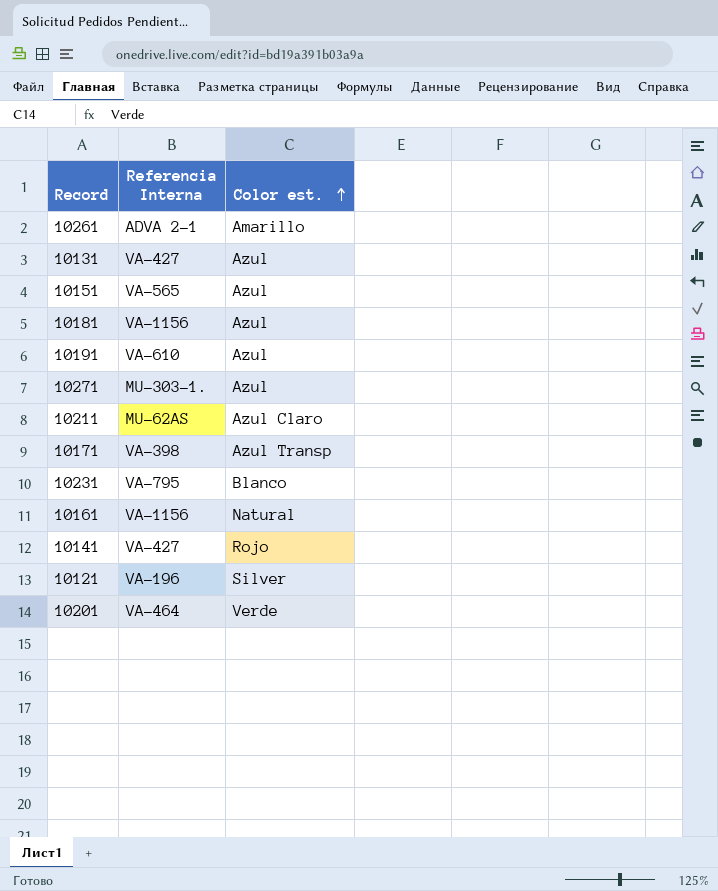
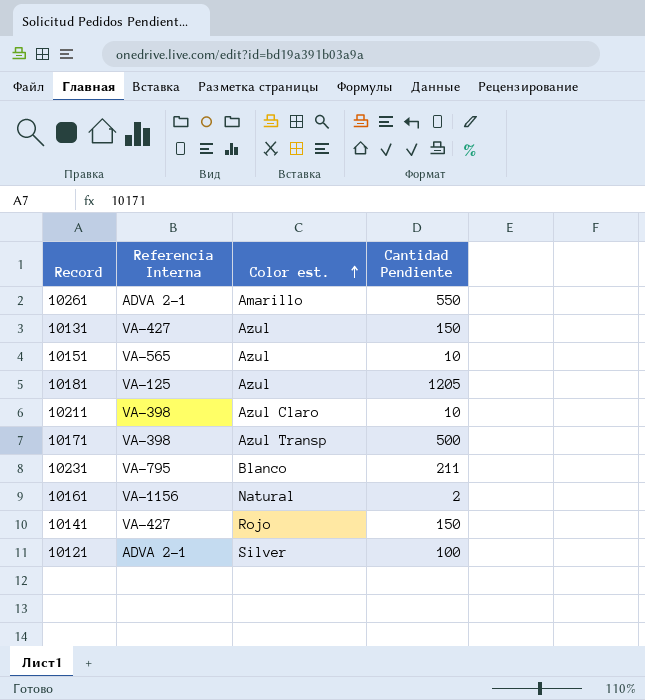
column Cantidad Pendiente | position: none -> 4
row 10191: VA-610 | Azul -> none
row 10271: MU-303-1. | Azul -> none
row 10201: VA-464 | Verde -> none
10181 | Referencia Interna: VA-1156 -> VA-125
10211 | Referencia Interna: MU-62AS -> VA-398
10121 | Referencia Interna: VA-196 -> ADVA 2-1

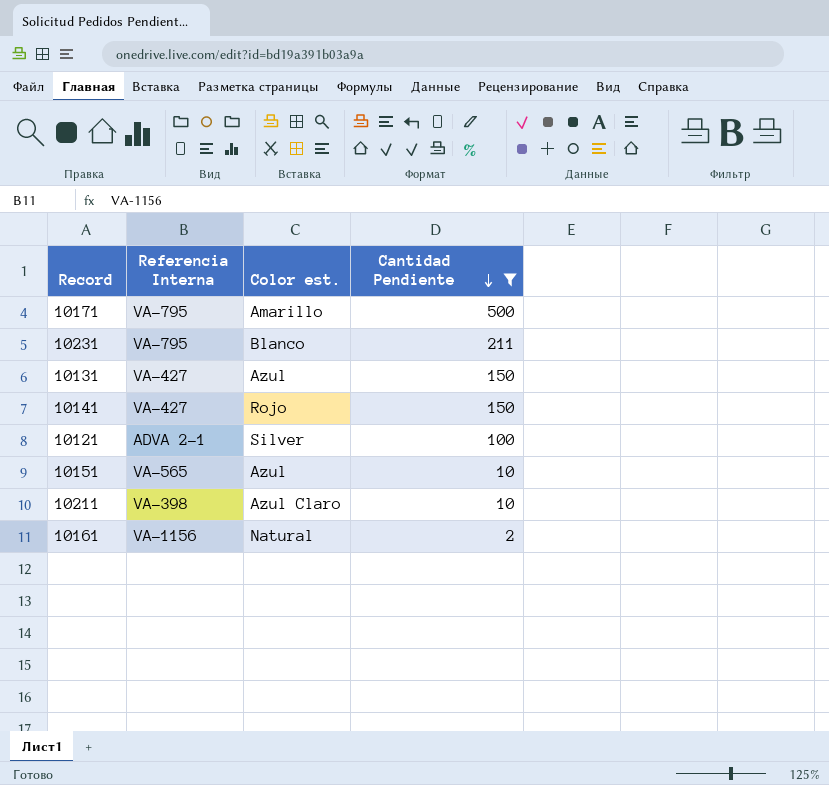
filter: none -> Cantidad Pendiente <= 500
row order: Color est. ascending -> Cantidad Pendiente descending
10171 | Referencia Interna: VA-398 -> VA-795
10171 | Color est.: Azul Transp -> Amarillo

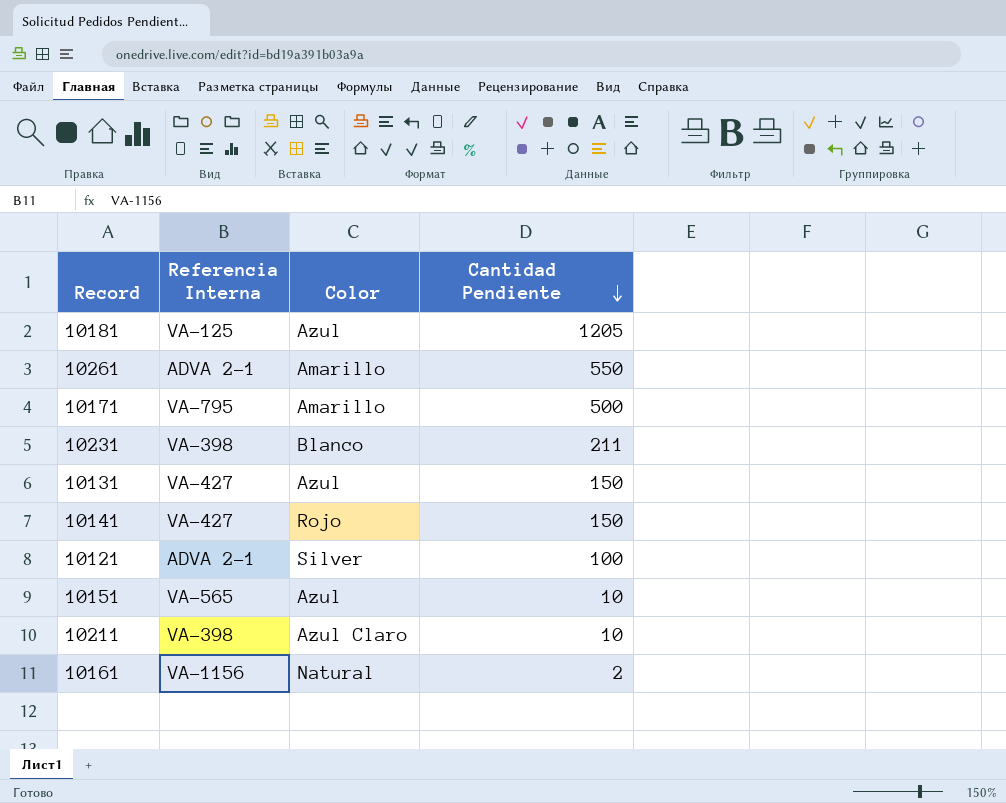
filter: Cantidad Pendiente <= 500 -> none
column name: Color est. -> Color
10231 | Referencia Interna: VA-795 -> VA-398

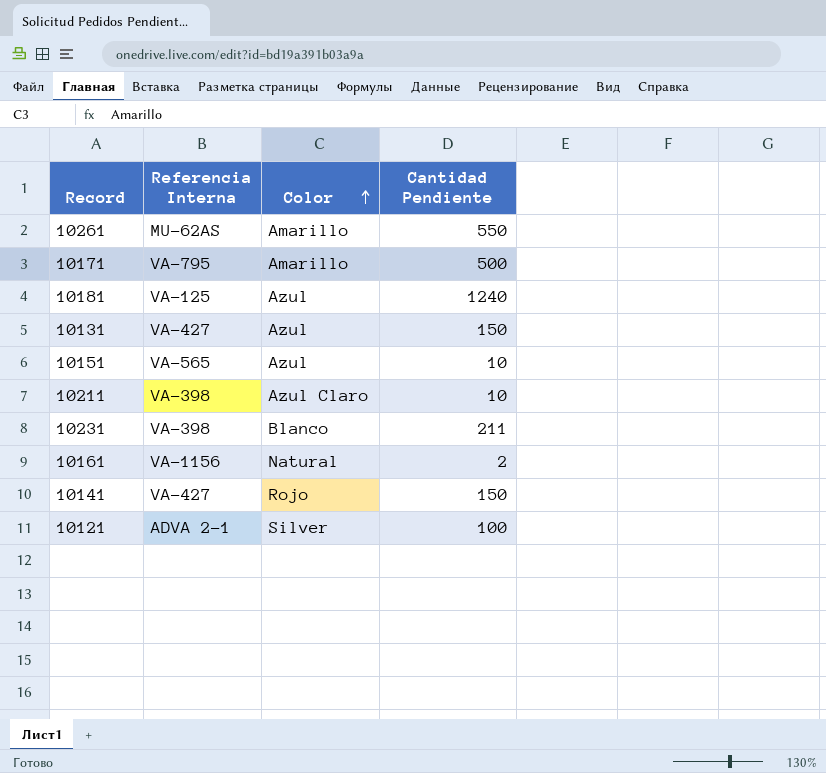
row order: Cantidad Pendiente descending -> Color ascending
10261 | Referencia Interna: ADVA 2-1 -> MU-62AS
10181 | Cantidad Pendiente: 1205 -> 1240

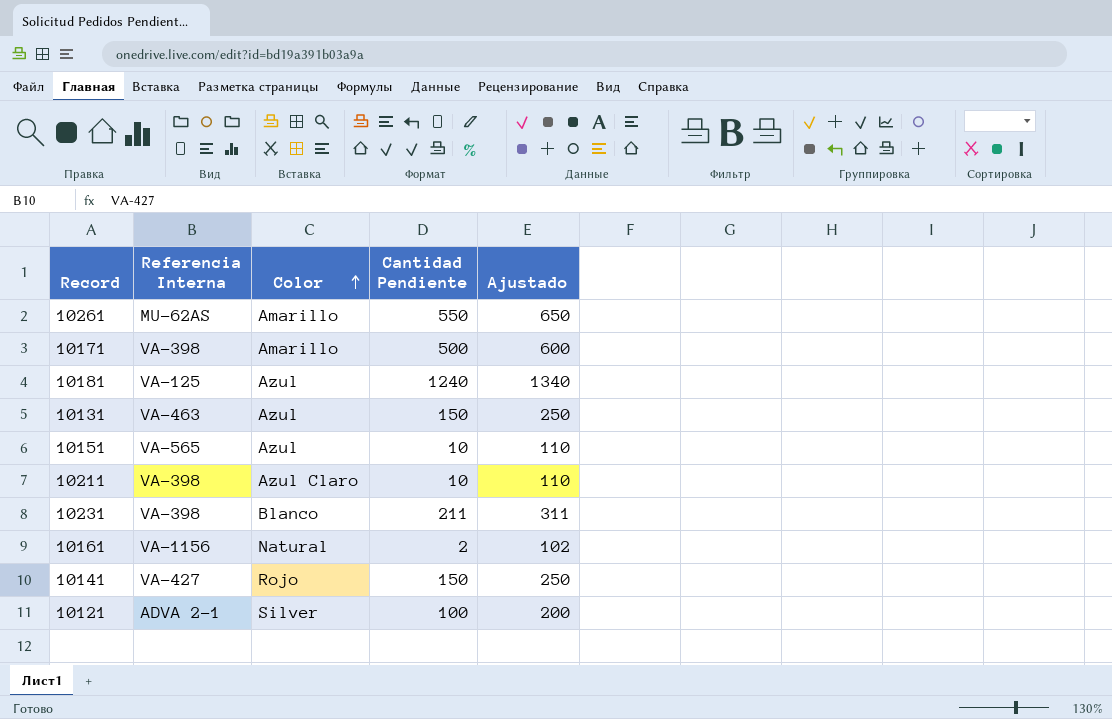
column Ajustado | formula: none -> [Cantidad Pendiente] + 100
10171 | Referencia Interna: VA-795 -> VA-398
10131 | Referencia Interna: VA-427 -> VA-463

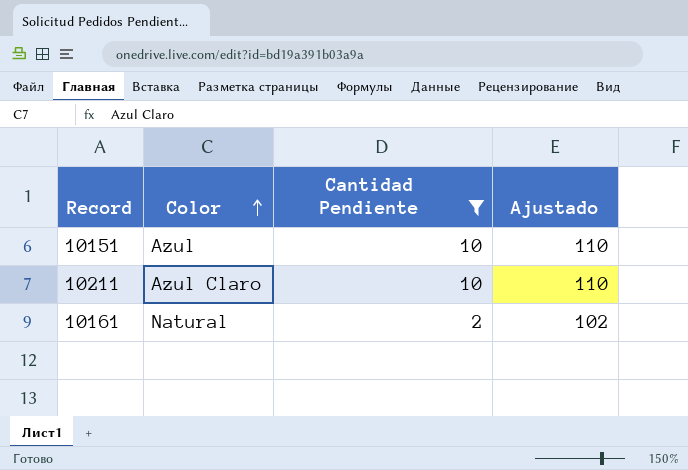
filter: none -> Cantidad Pendiente <= 10
column Referencia Interna | position: 2 -> none

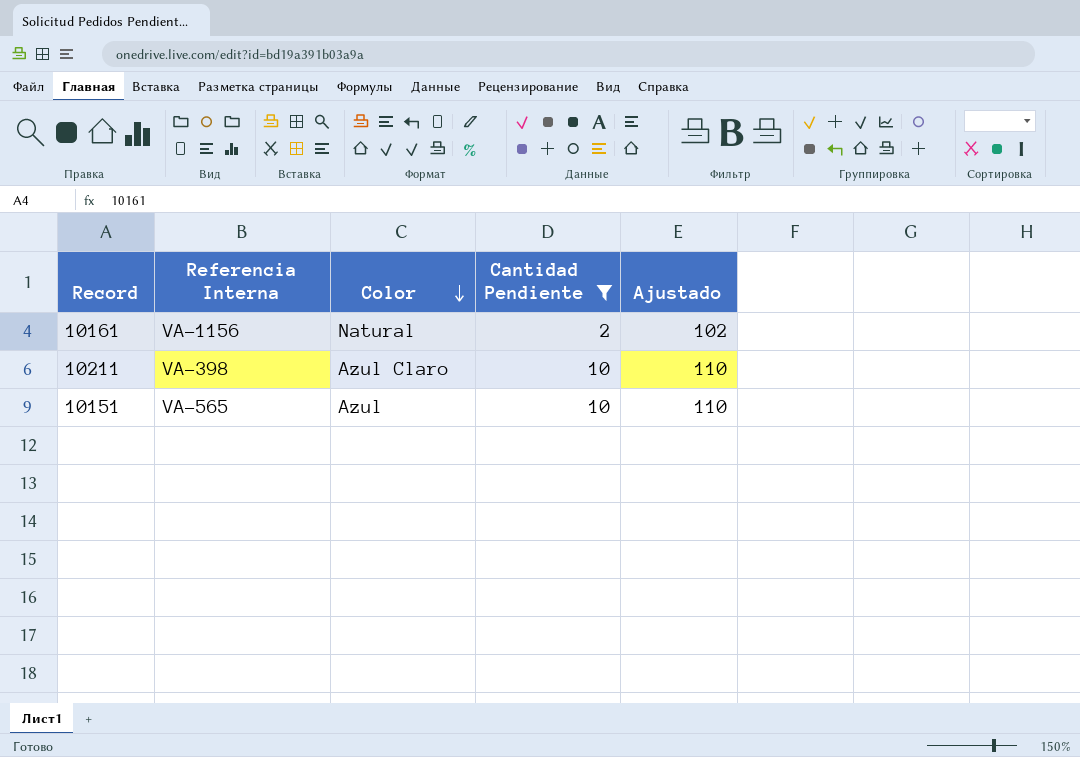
row order: Color ascending -> Color descending
column Referencia Interna | position: none -> 2

